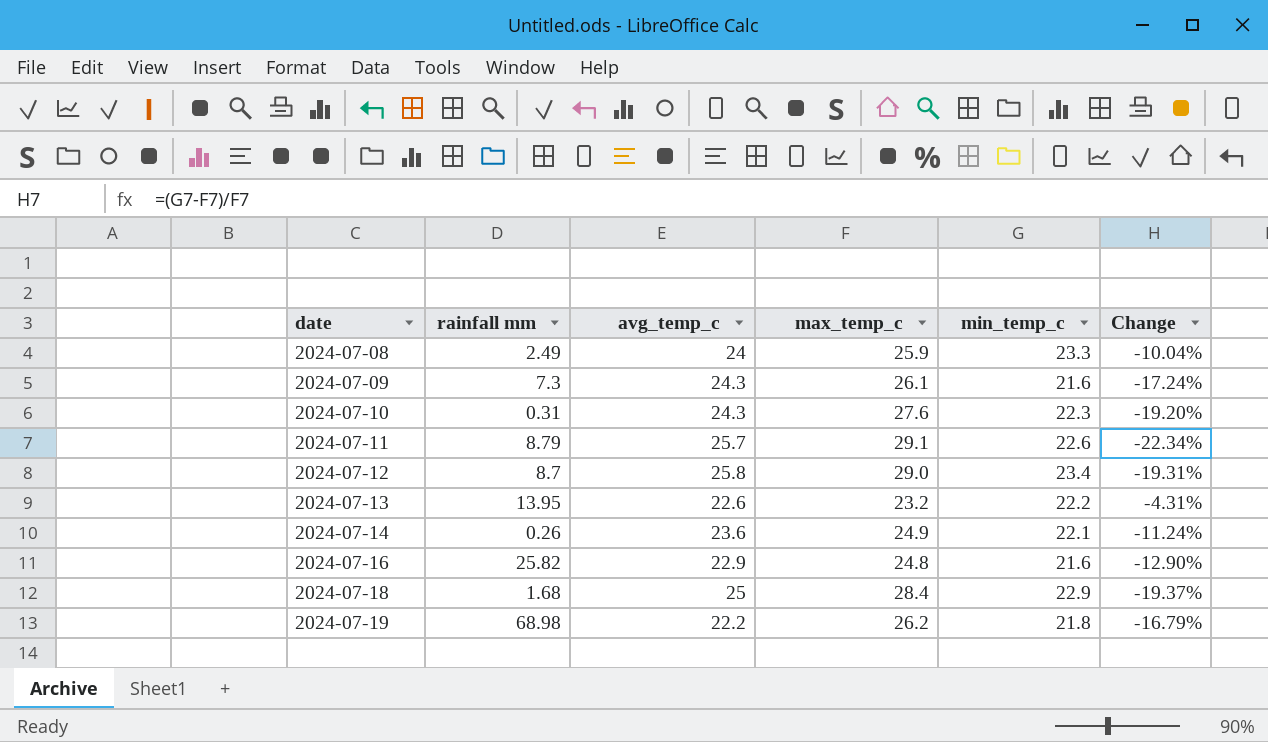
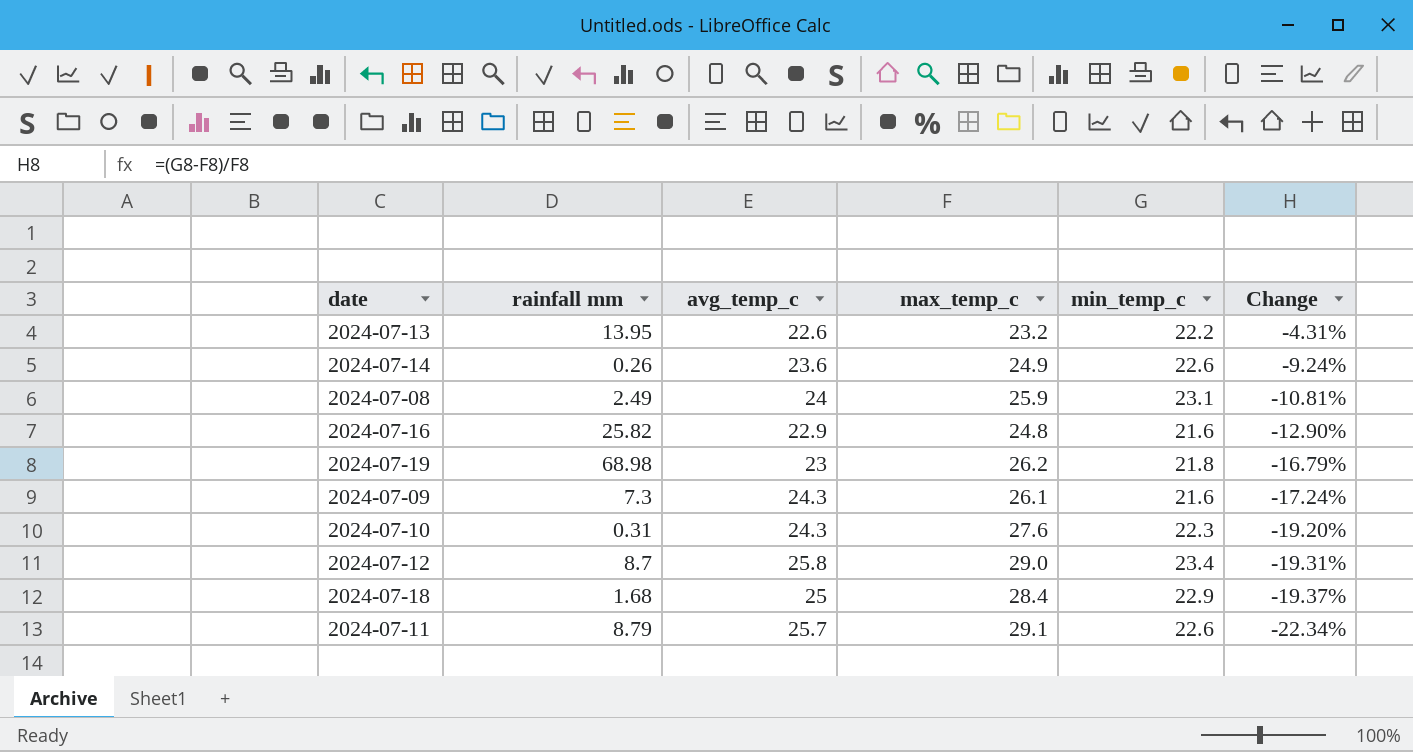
row order: date ascending -> Change descending
2024-07-14 | min_temp_c: 22.1 -> 22.6
2024-07-14 | Change: -11.24% -> -9.24%
2024-07-08 | min_temp_c: 23.3 -> 23.1
2024-07-08 | Change: -10.04% -> -10.81%
2024-07-19 | avg_temp_c: 22.2 -> 23

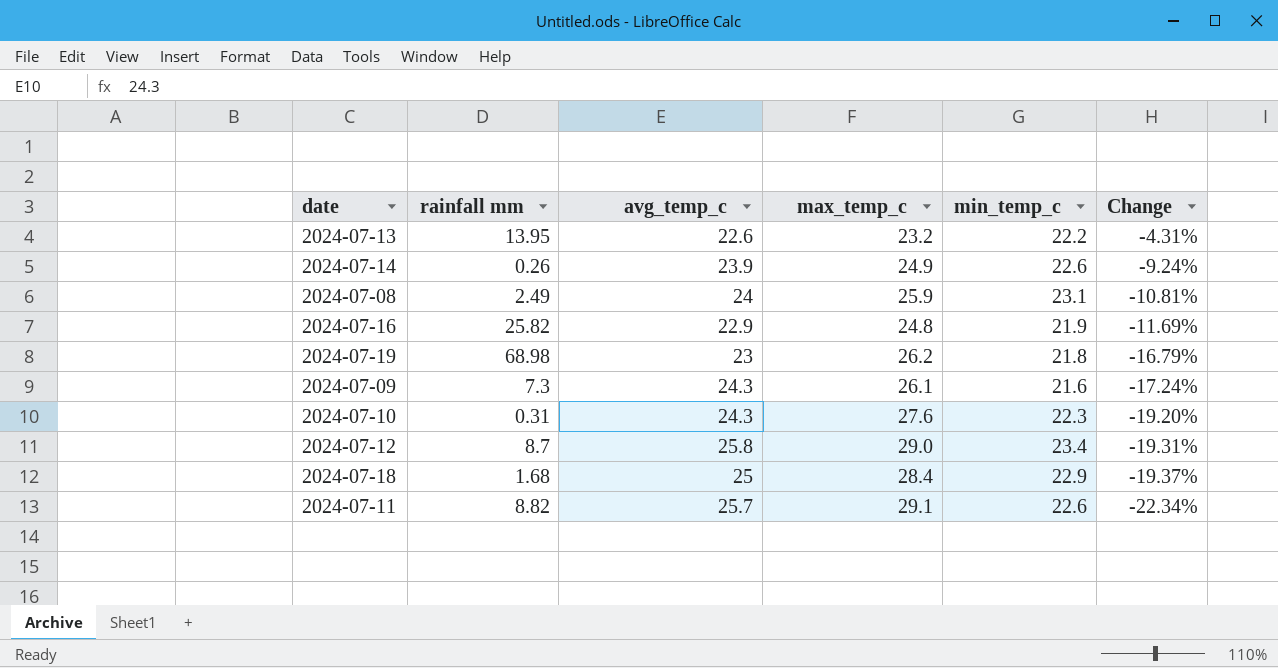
2024-07-14 | avg_temp_c: 23.6 -> 23.9
2024-07-16 | min_temp_c: 21.6 -> 21.9
2024-07-16 | Change: -12.90% -> -11.69%
2024-07-11 | rainfall mm: 8.79 -> 8.82

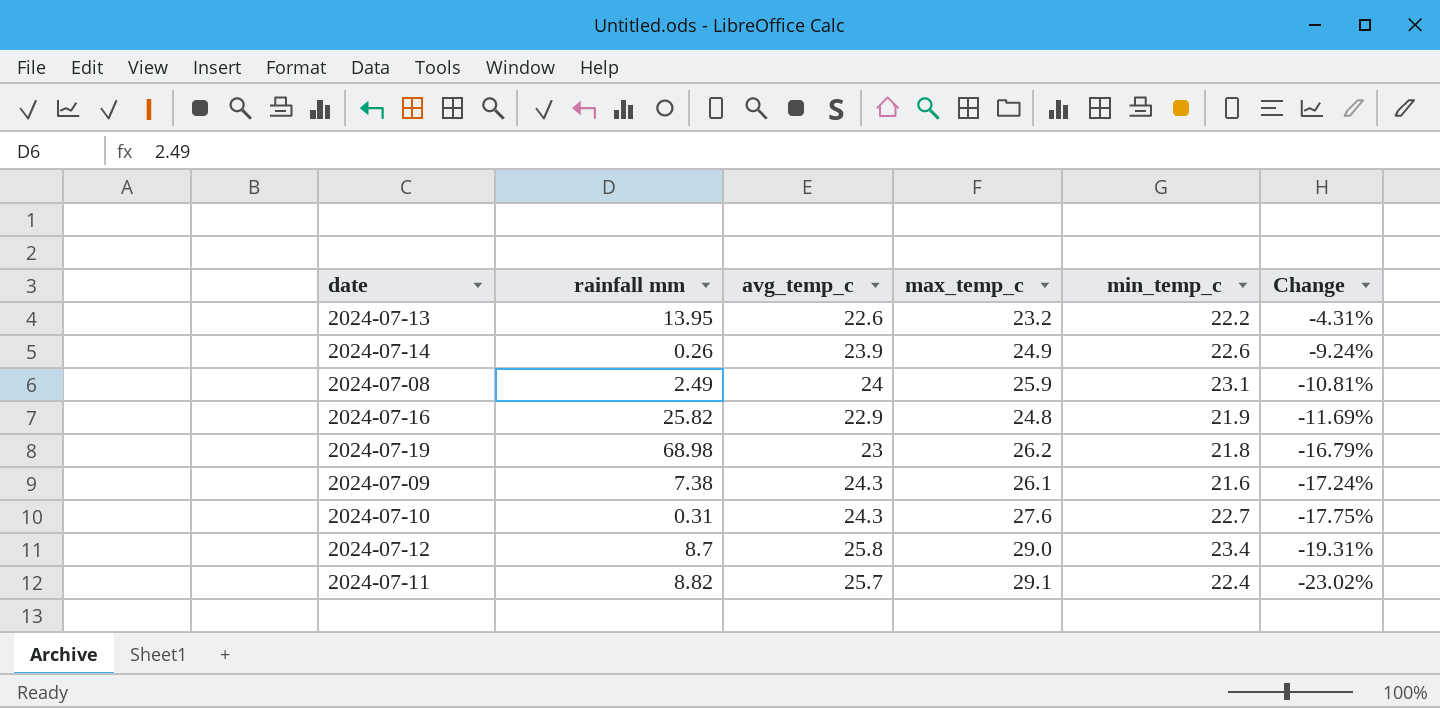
row 2024-07-18: 1.68 | 25 | 28.4 | 22.9 | -19.37% -> none
2024-07-09 | rainfall mm: 7.3 -> 7.38
2024-07-10 | min_temp_c: 22.3 -> 22.7
2024-07-10 | Change: -19.20% -> -17.75%
2024-07-11 | min_temp_c: 22.6 -> 22.4
2024-07-11 | Change: -22.34% -> -23.02%

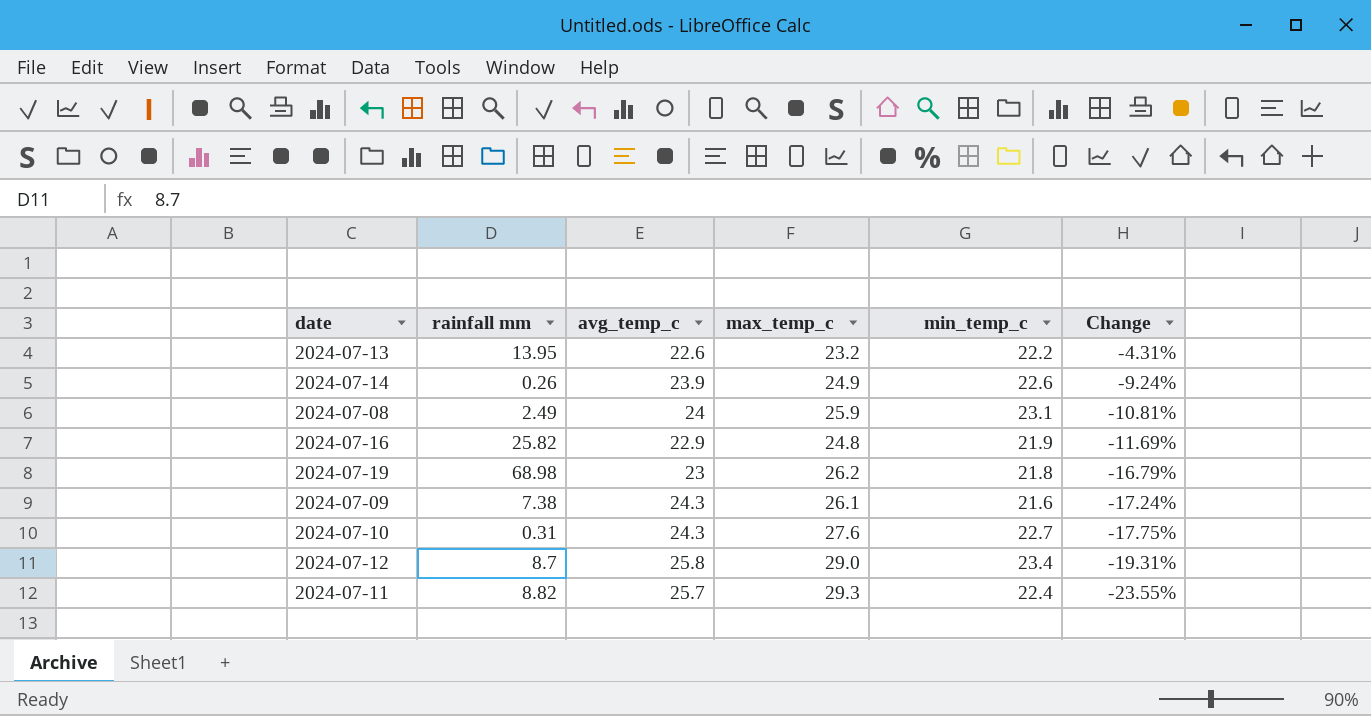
2024-07-11 | max_temp_c: 29.1 -> 29.3
2024-07-11 | Change: -23.02% -> -23.55%

